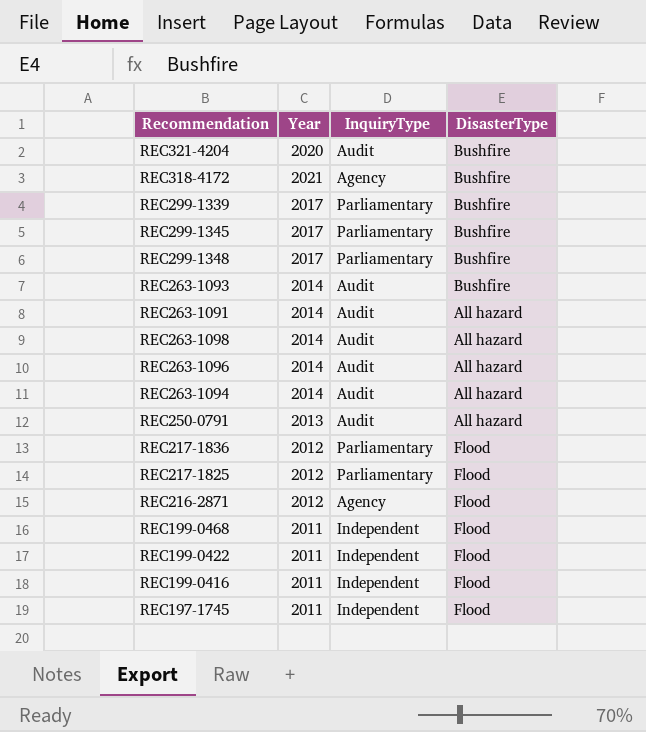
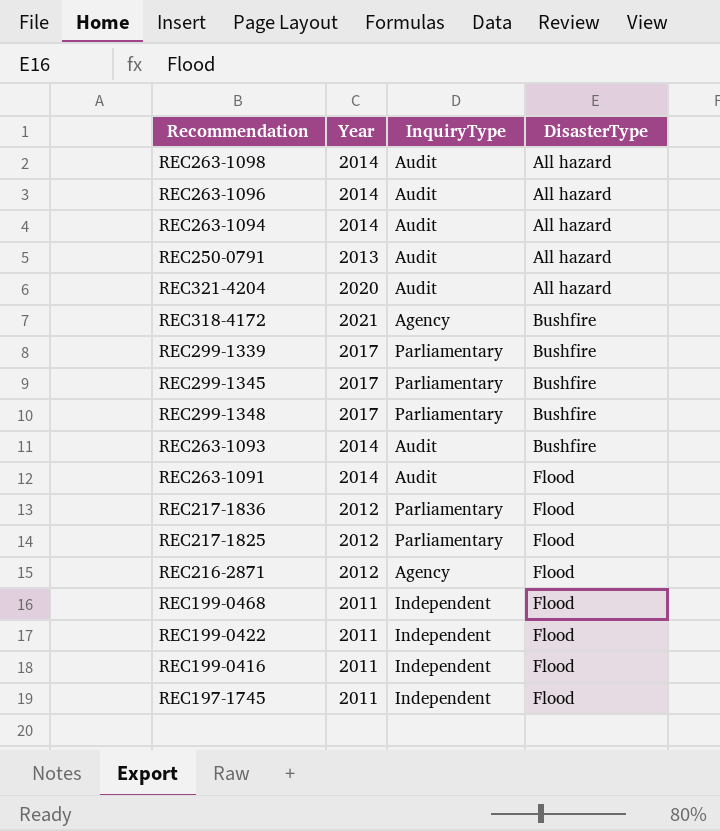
row order: none -> DisasterType ascending
REC321-4204 | DisasterType: Bushfire -> All hazard
REC263-1091 | DisasterType: All hazard -> Flood

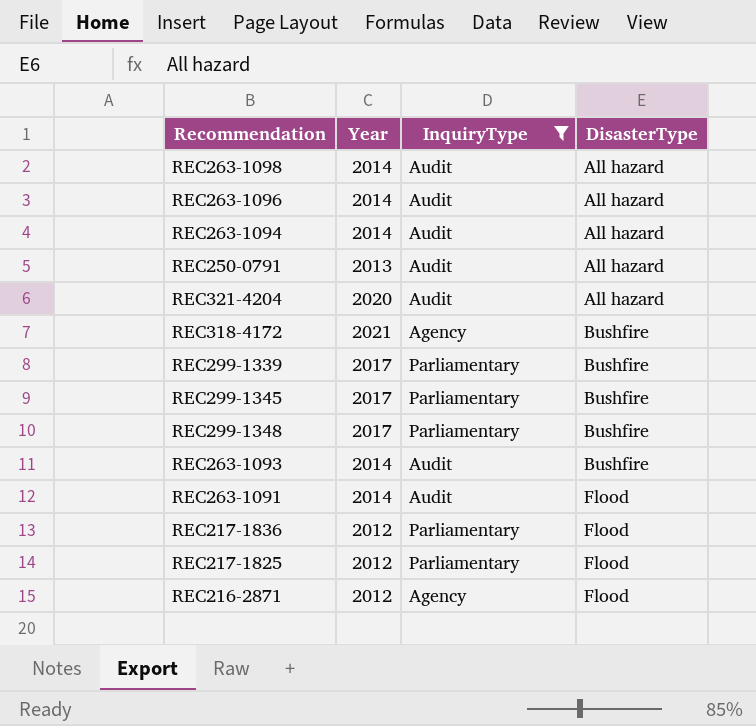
filter: none -> InquiryType != Independent

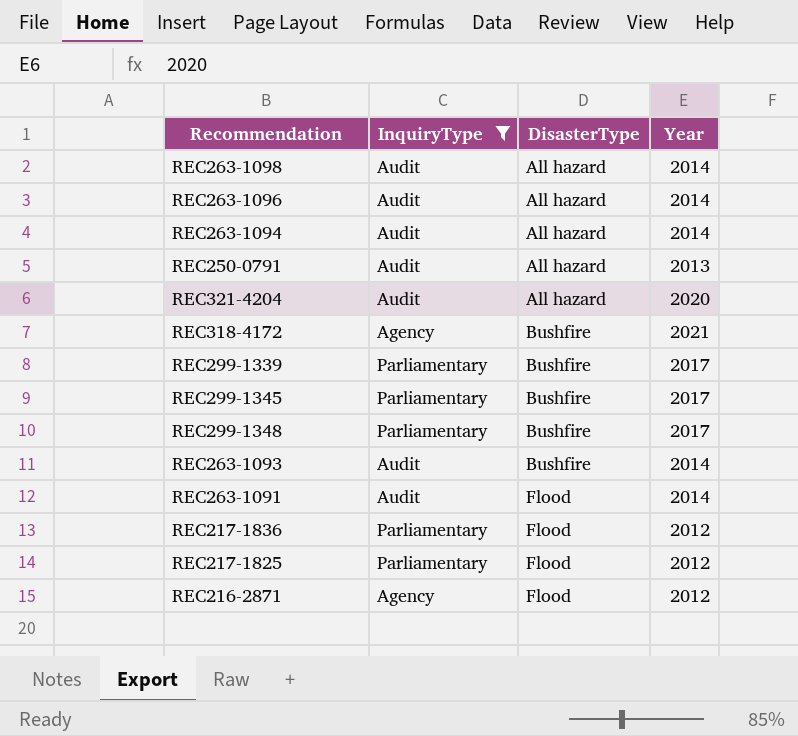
column Year | position: 2 -> 4

